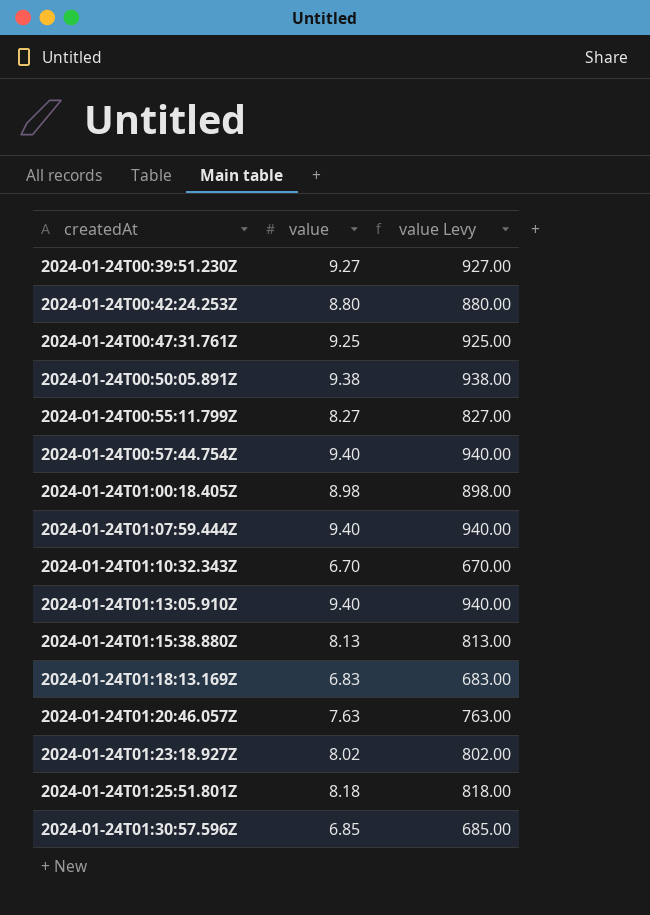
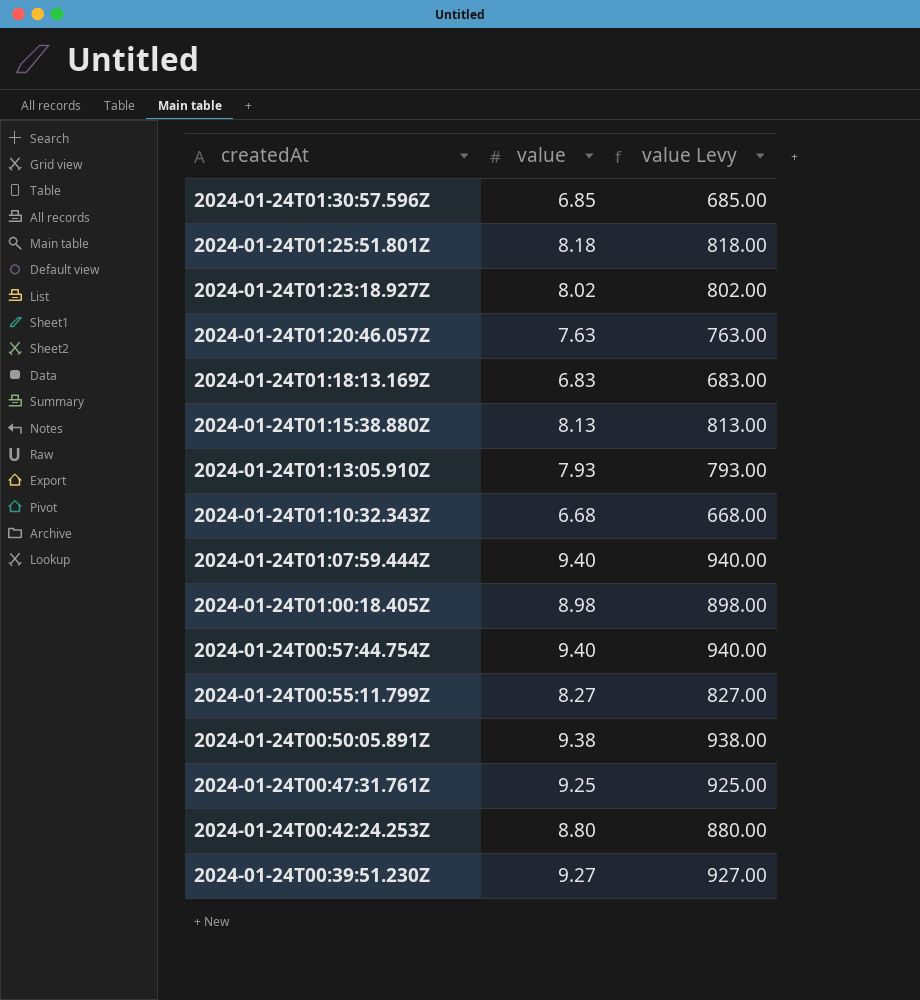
row order: createdAt ascending -> createdAt descending
2024-01-24T01:13:05.910Z | value: 9.40 -> 7.93
2024-01-24T01:13:05.910Z | value Levy: 940.00 -> 793.00
2024-01-24T01:10:32.343Z | value: 6.70 -> 6.68
2024-01-24T01:10:32.343Z | value Levy: 670.00 -> 668.00

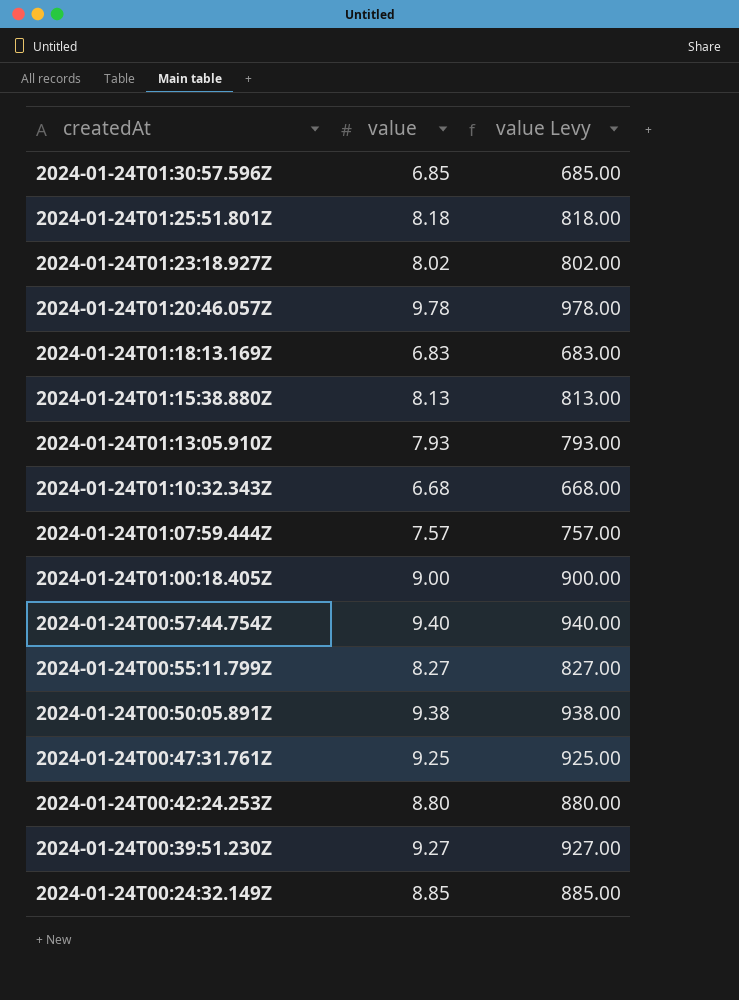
2024-01-24T01:20:46.057Z | value: 7.63 -> 9.78
2024-01-24T01:20:46.057Z | value Levy: 763.00 -> 978.00
2024-01-24T01:07:59.444Z | value: 9.40 -> 7.57
2024-01-24T01:07:59.444Z | value Levy: 940.00 -> 757.00
2024-01-24T01:00:18.405Z | value: 8.98 -> 9.00
2024-01-24T01:00:18.405Z | value Levy: 898.00 -> 900.00
row 2024-01-24T00:24:32.149Z: none -> 8.85 | 885.00

